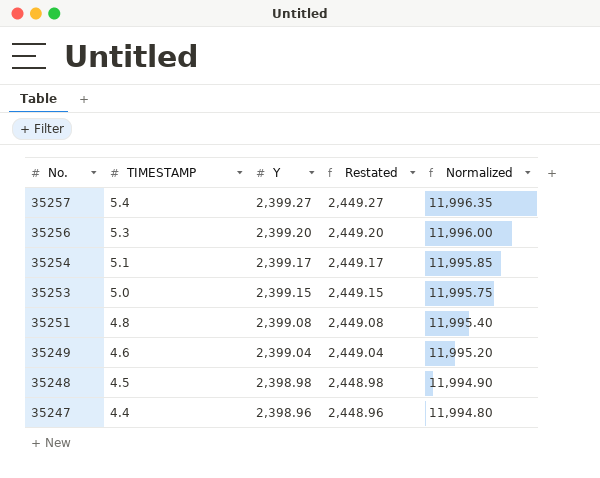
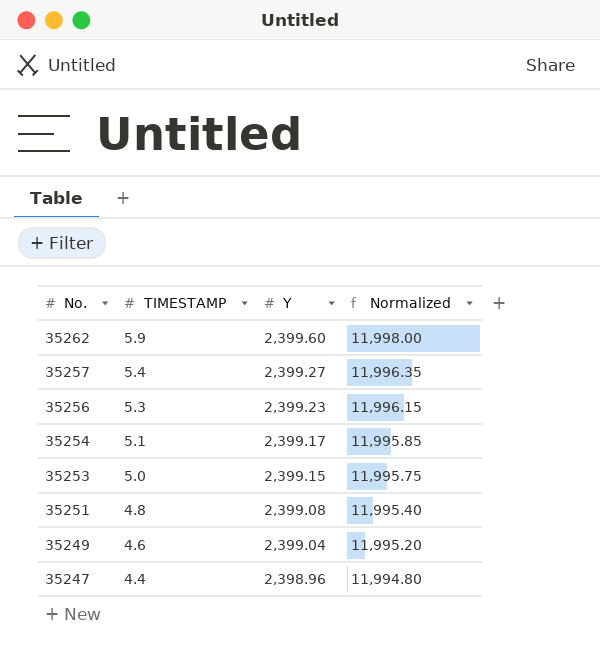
column Restated | formula: [Y] + 50 -> none
row 35248: 4.5 | 2,398.98 | 2,448.98 | 11,994.90 -> none
row 35262: none -> 5.9 | 2,399.60 | 11,998.00
35256 | Y: 2,399.20 -> 2,399.23
35256 | Normalized: 11,996.00 -> 11,996.15

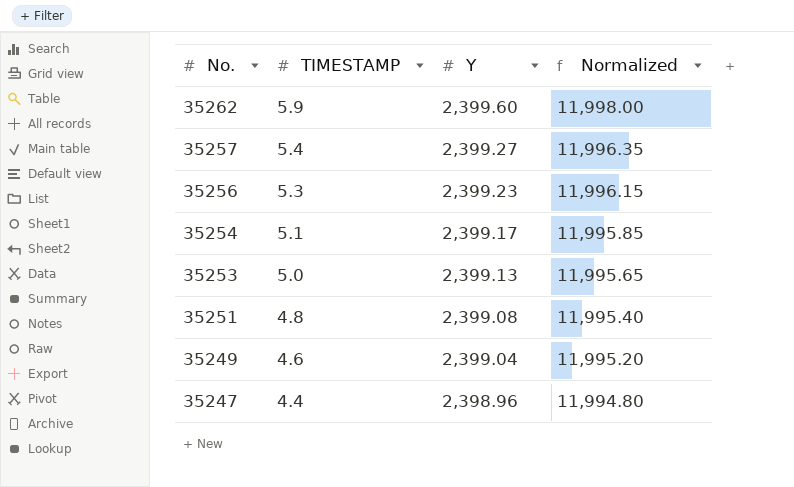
35253 | Y: 2,399.15 -> 2,399.13
35253 | Normalized: 11,995.75 -> 11,995.65

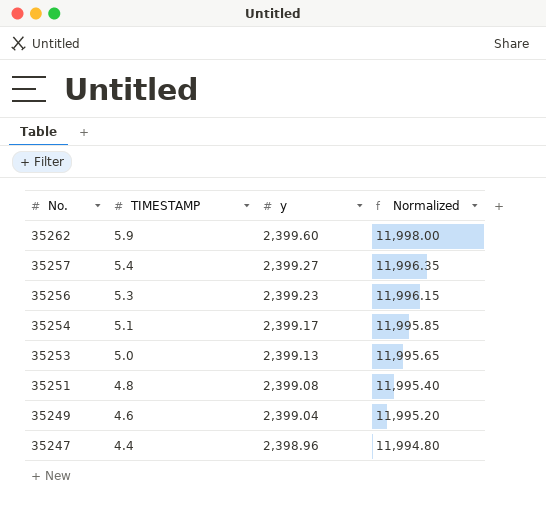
column name: Y -> y

